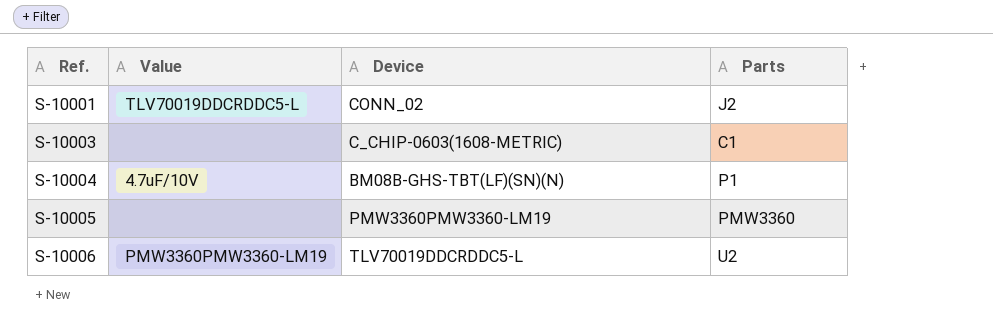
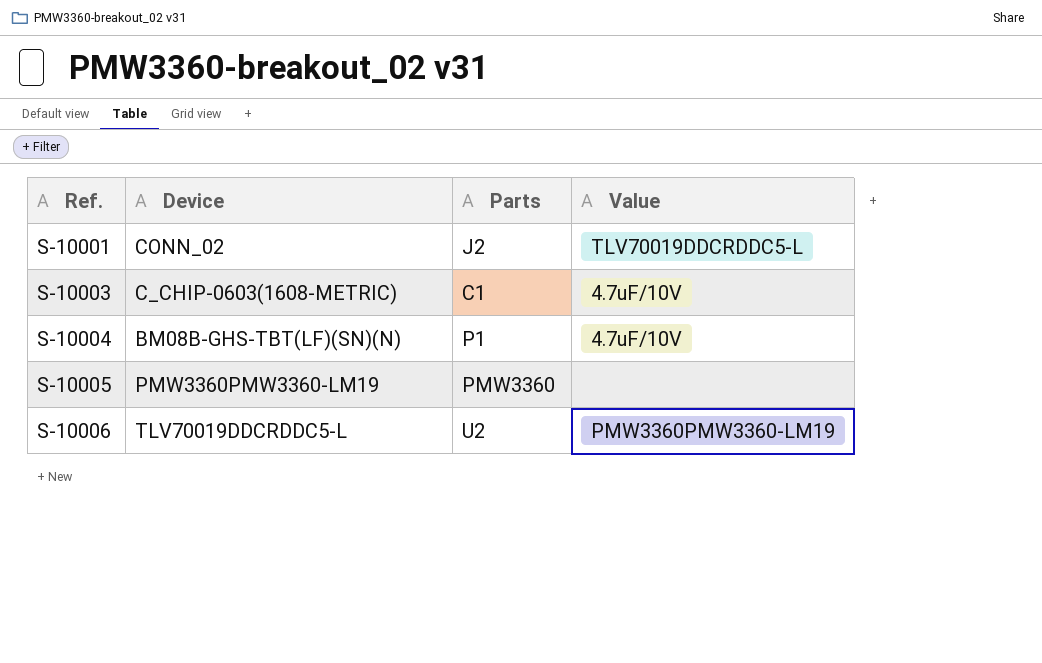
column Value | position: 2 -> 4
S-10003 | Value: none -> 4.7uF/10V

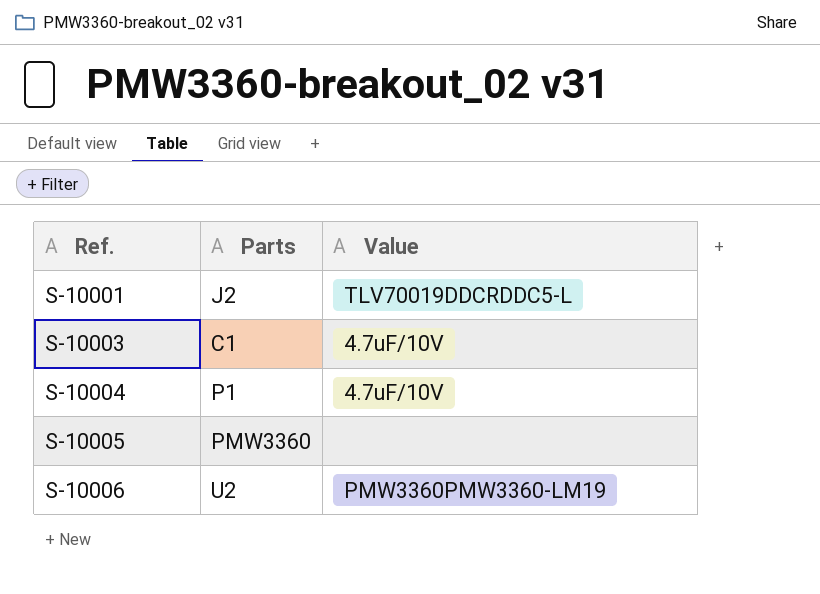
column Device | position: 2 -> none

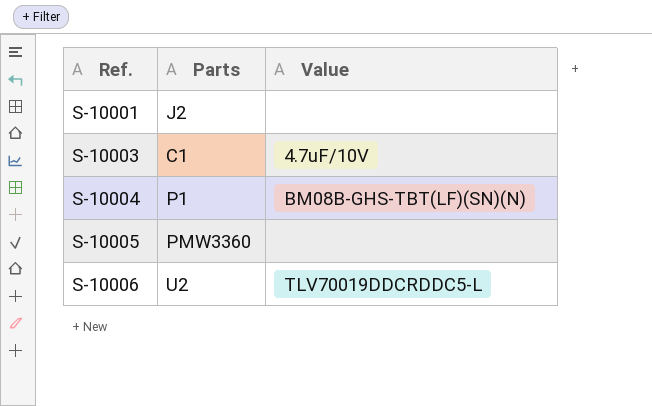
S-10001 | Value: TLV70019DDCRDDC5-L -> none
S-10004 | Value: 4.7uF/10V -> BM08B-GHS-TBT(LF)(SN)(N)
S-10006 | Value: PMW3360PMW3360-LM19 -> TLV70019DDCRDDC5-L

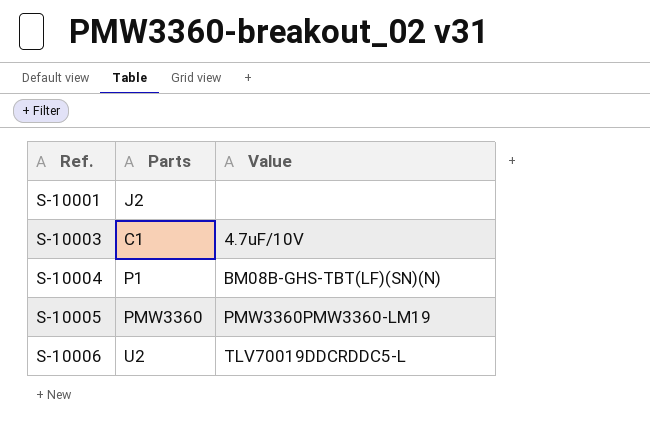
S-10005 | Value: none -> PMW3360PMW3360-LM19

